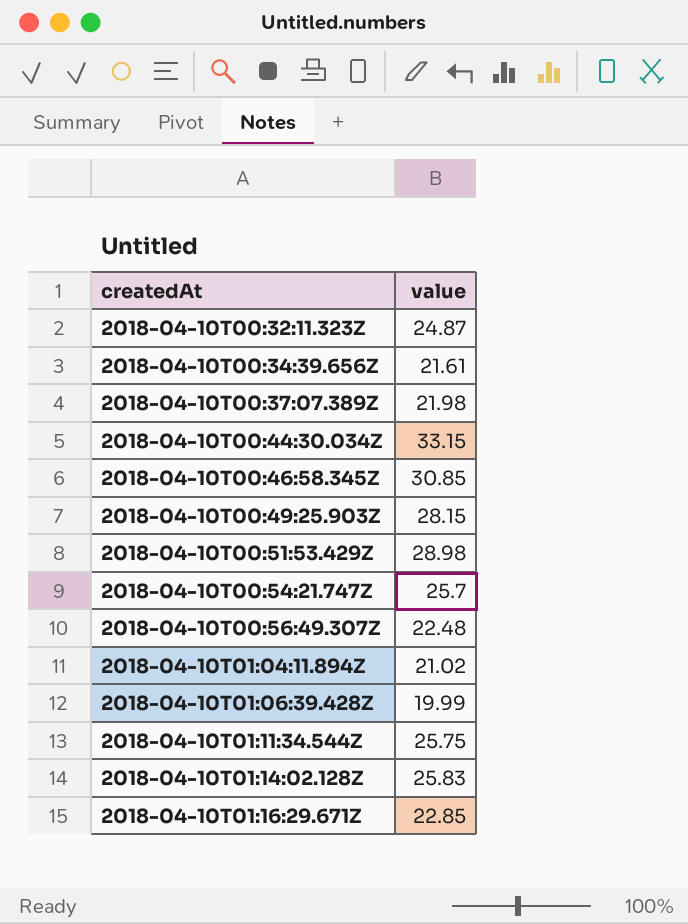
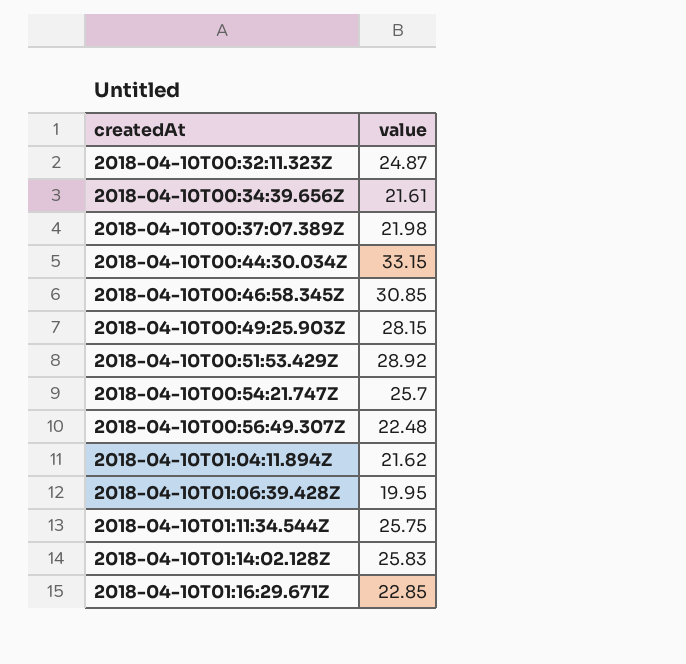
2018-04-10T00:51:53.429Z | value: 28.98 -> 28.92
2018-04-10T01:04:11.894Z | value: 21.02 -> 21.62
2018-04-10T01:06:39.428Z | value: 19.99 -> 19.95

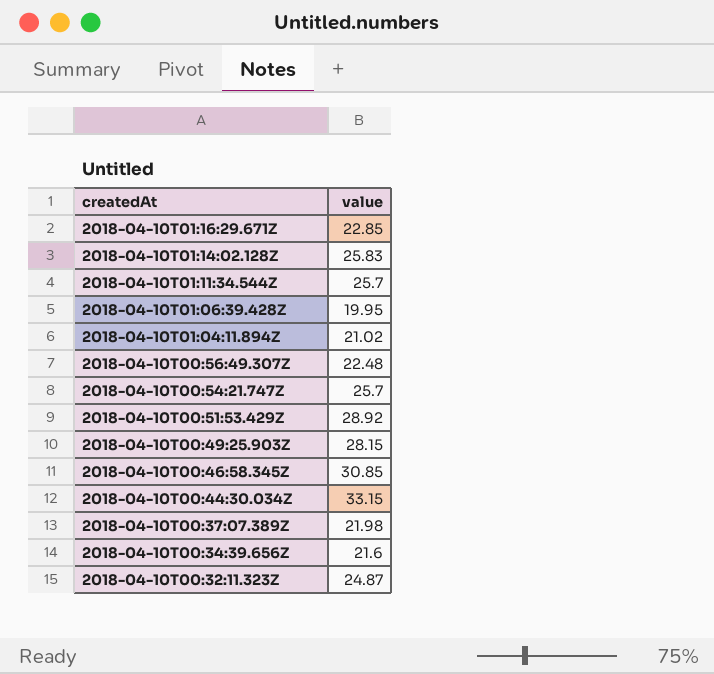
row order: createdAt ascending -> createdAt descending
2018-04-10T01:11:34.544Z | value: 25.75 -> 25.7
2018-04-10T01:04:11.894Z | value: 21.62 -> 21.02
2018-04-10T00:34:39.656Z | value: 21.61 -> 21.6

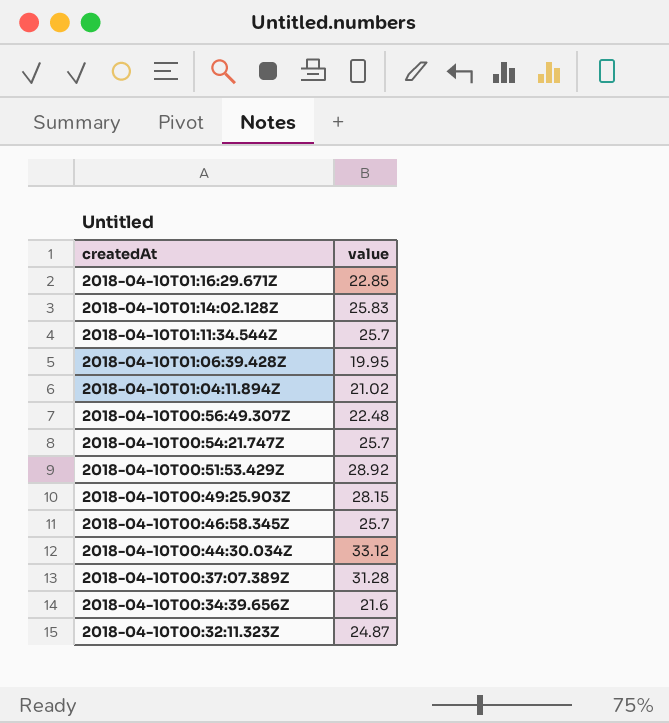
2018-04-10T00:46:58.345Z | value: 30.85 -> 25.7
2018-04-10T00:44:30.034Z | value: 33.15 -> 33.12
2018-04-10T00:37:07.389Z | value: 21.98 -> 31.28

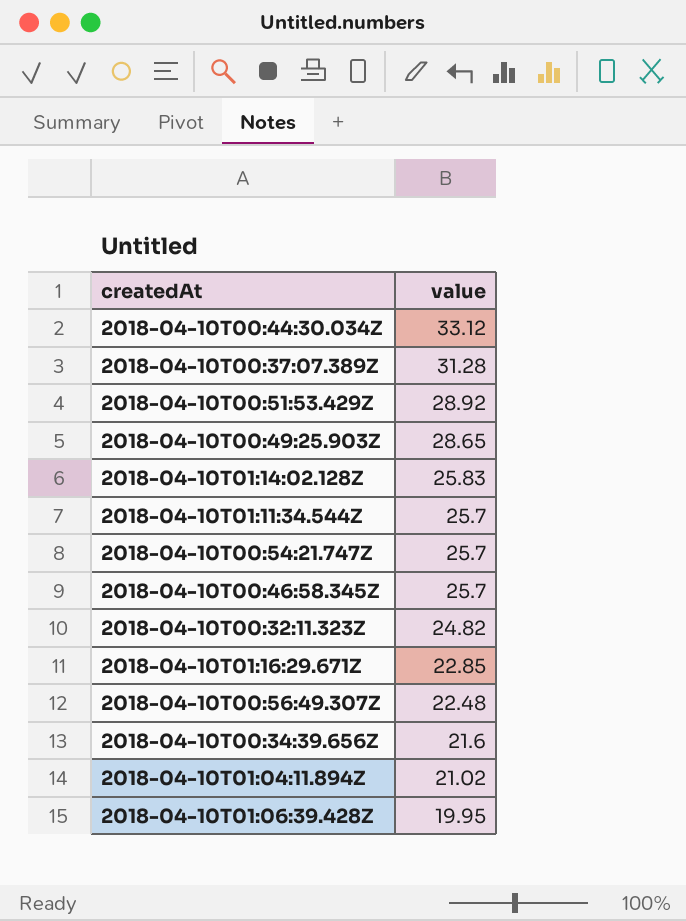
row order: createdAt descending -> value descending
2018-04-10T00:49:25.903Z | value: 28.15 -> 28.65
2018-04-10T00:32:11.323Z | value: 24.87 -> 24.82

